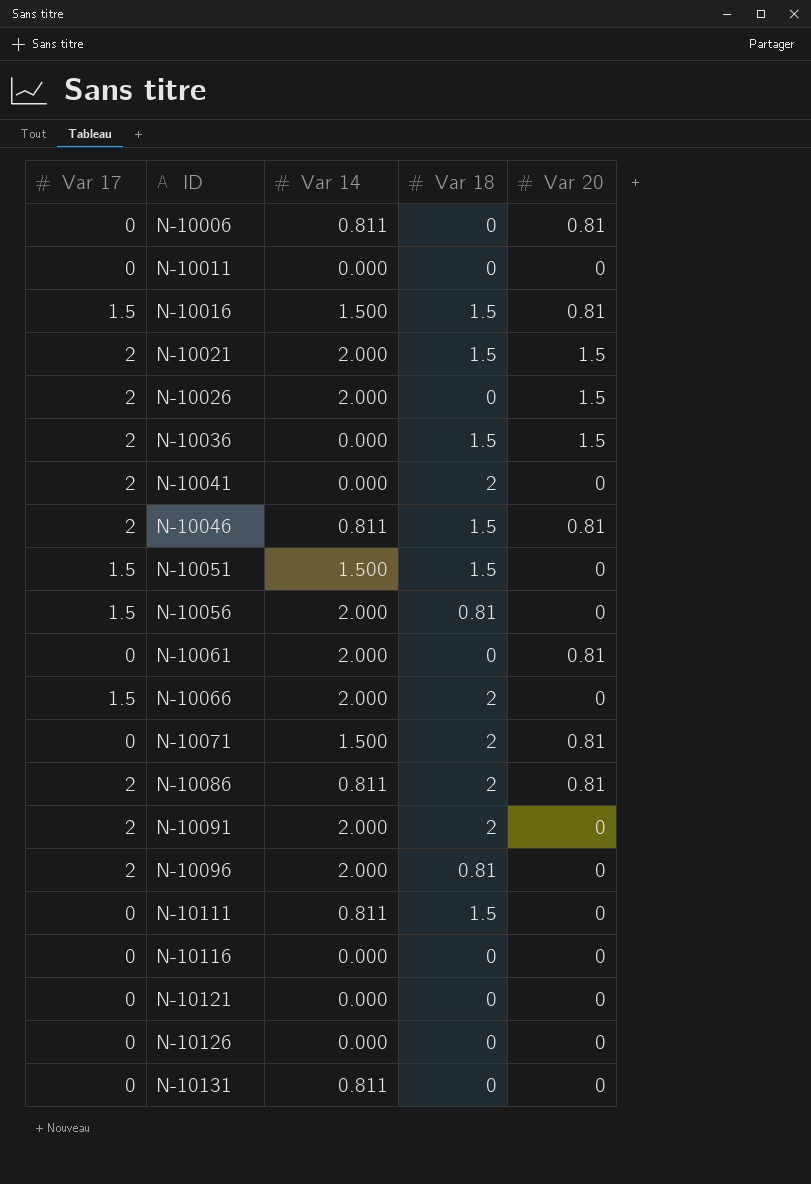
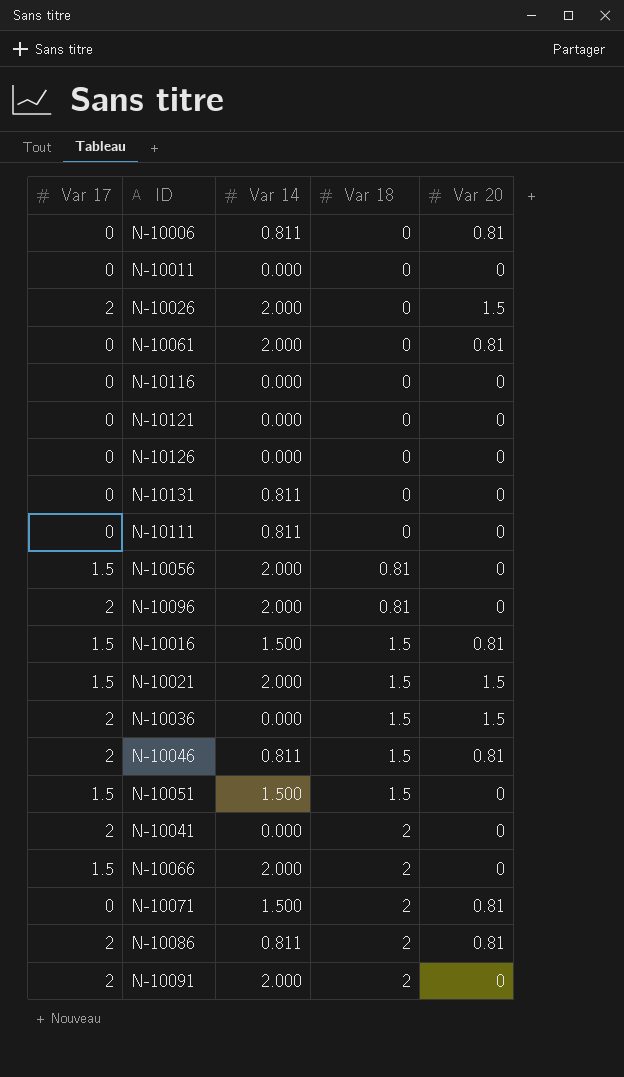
row order: ID ascending -> Var 18 ascending
N-10111 | Var 18: 1.5 -> 0
N-10021 | Var 17: 2 -> 1.5

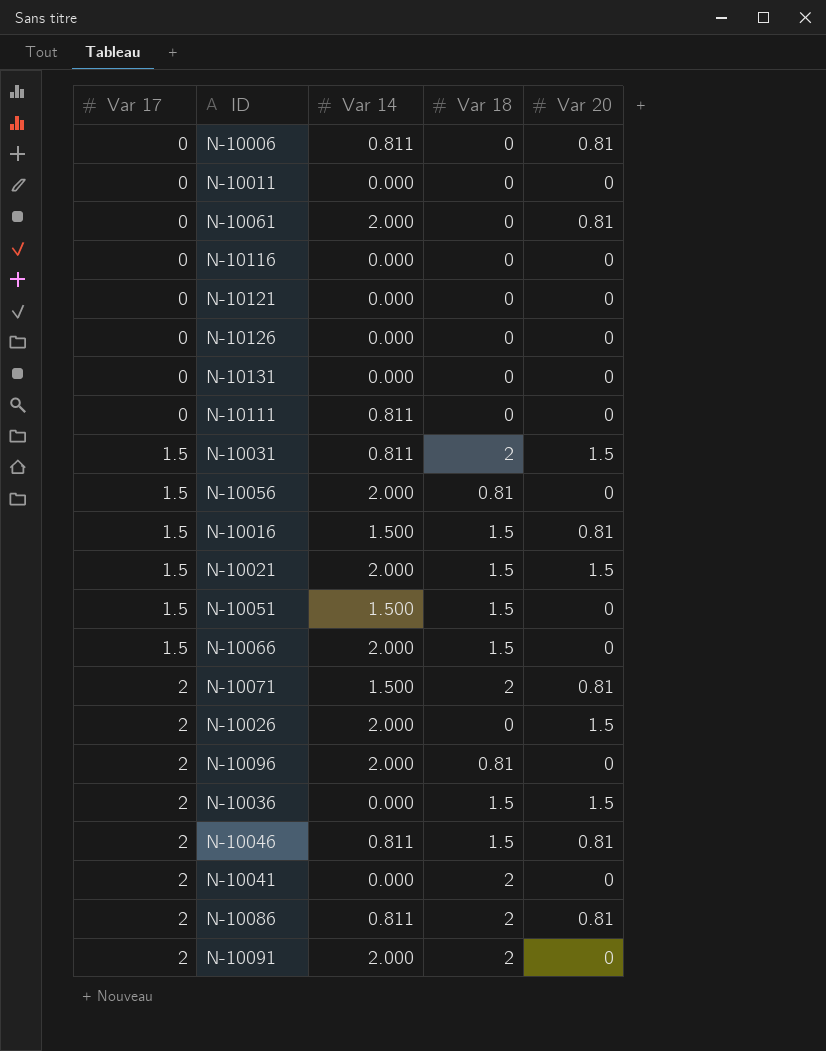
row order: Var 18 ascending -> Var 17 ascending
N-10131 | Var 14: 0.811 -> 0.000
row N-10031: none -> 1.5 | 0.811 | 2 | 1.5
N-10066 | Var 18: 2 -> 1.5
N-10071 | Var 17: 0 -> 2

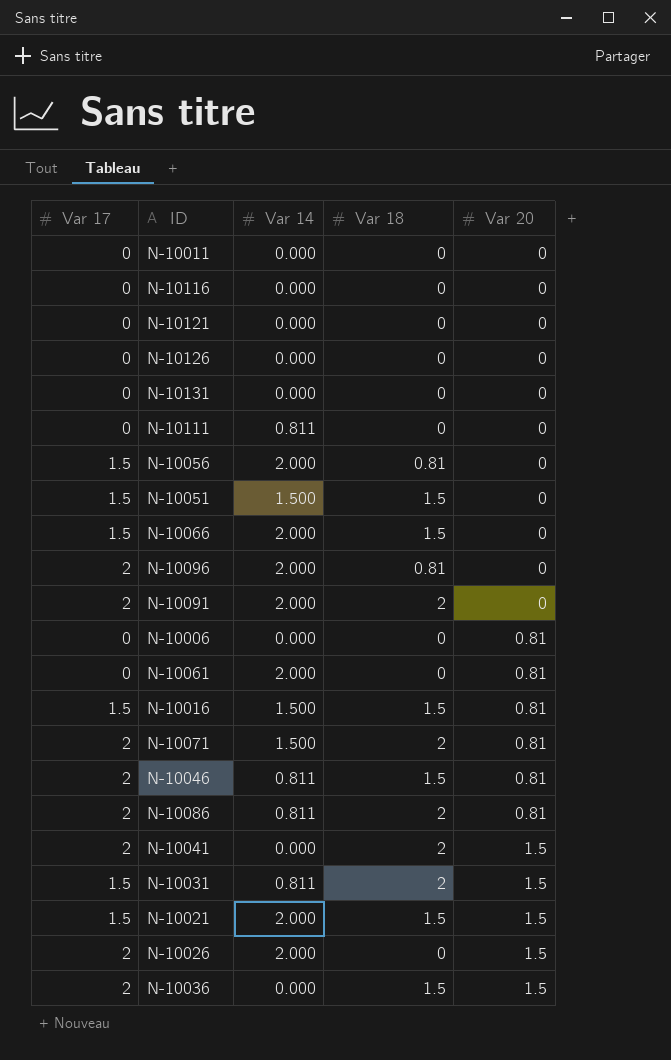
row order: Var 17 ascending -> Var 20 ascending
N-10006 | Var 14: 0.811 -> 0.000
N-10041 | Var 20: 0 -> 1.5

